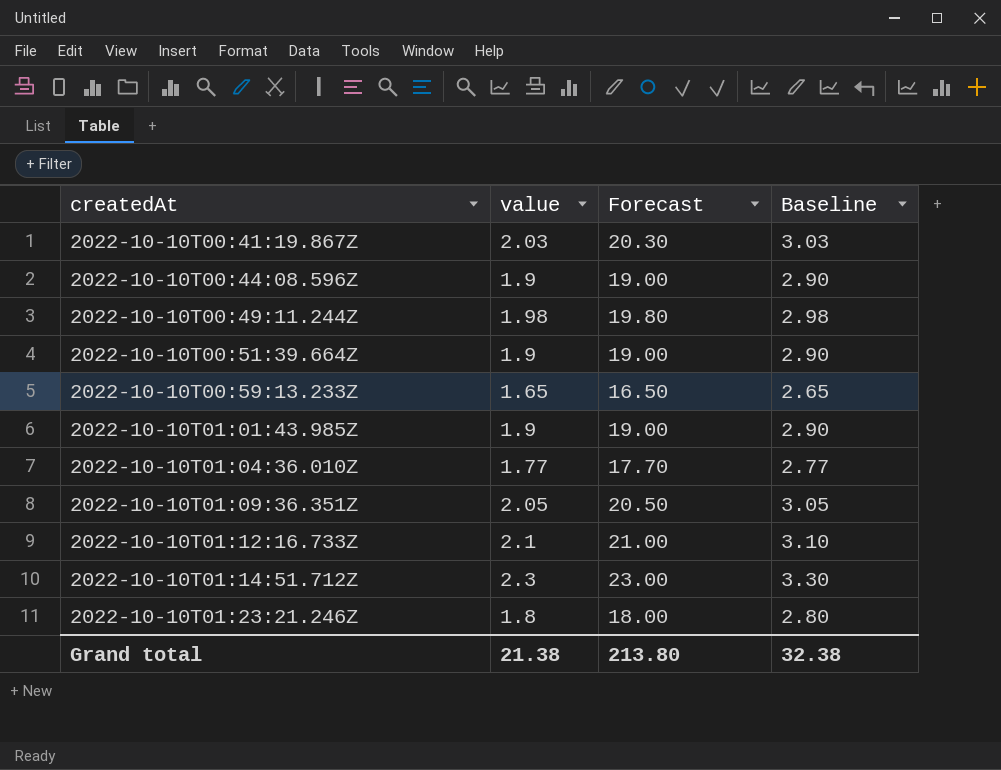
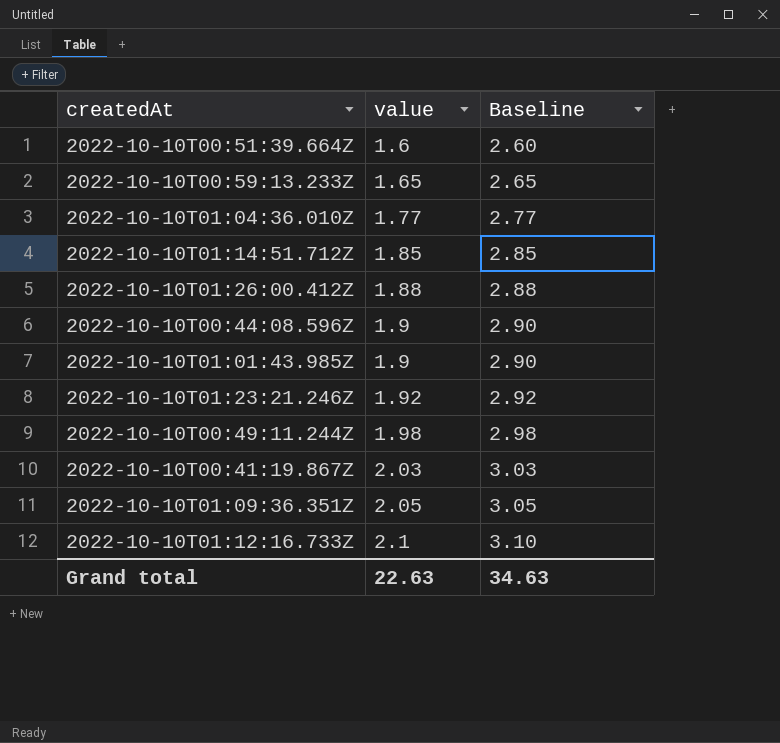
row order: createdAt ascending -> value ascending
column Forecast | formula: [value] * 10 -> none
2022-10-10T00:51:39.664Z | value: 1.9 -> 1.6
2022-10-10T00:51:39.664Z | Baseline: 2.90 -> 2.60
2022-10-10T01:14:51.712Z | value: 2.3 -> 1.85
2022-10-10T01:14:51.712Z | Baseline: 3.30 -> 2.85
row 2022-10-10T01:26:00.412Z: none -> 1.88 | 2.88
2022-10-10T01:23:21.246Z | value: 1.8 -> 1.92
2022-10-10T01:23:21.246Z | Baseline: 2.80 -> 2.92
Grand total | value: 21.38 -> 22.63
Grand total | Baseline: 32.38 -> 34.63

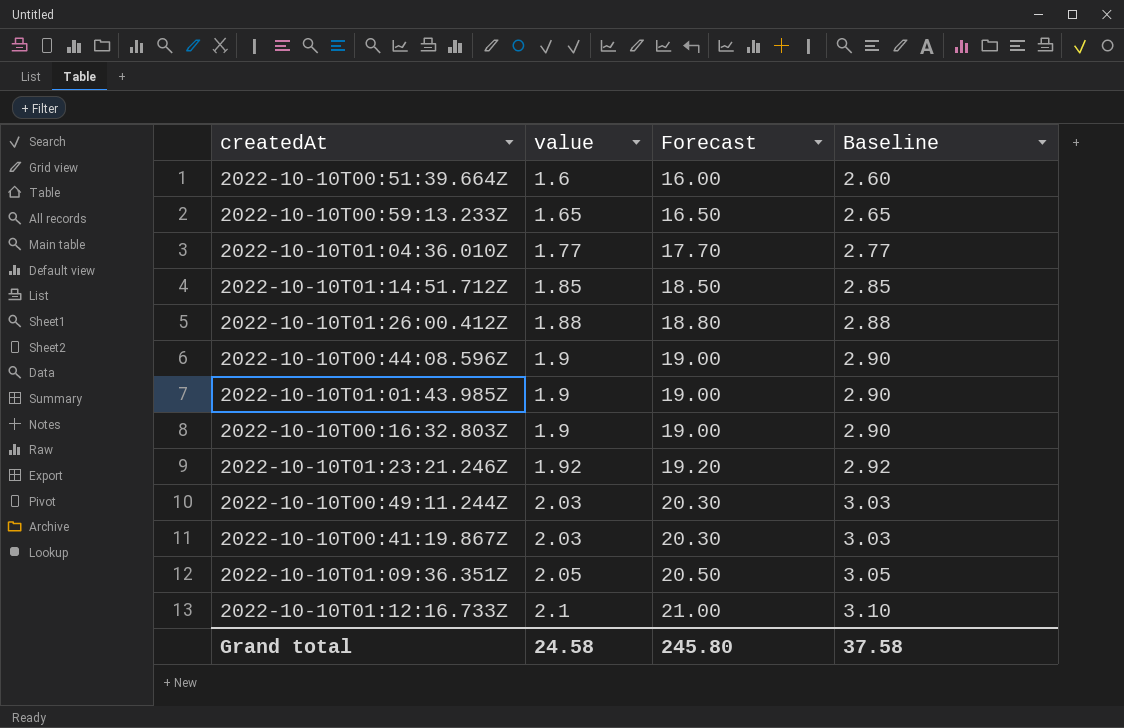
column Forecast | formula: none -> [value] * 10
row 2022-10-10T00:16:32.803Z: none -> 1.9 | 19.00 | 2.90
2022-10-10T00:49:11.244Z | value: 1.98 -> 2.03
2022-10-10T00:49:11.244Z | Baseline: 2.98 -> 3.03
Grand total | value: 22.63 -> 24.58
Grand total | Baseline: 34.63 -> 37.58

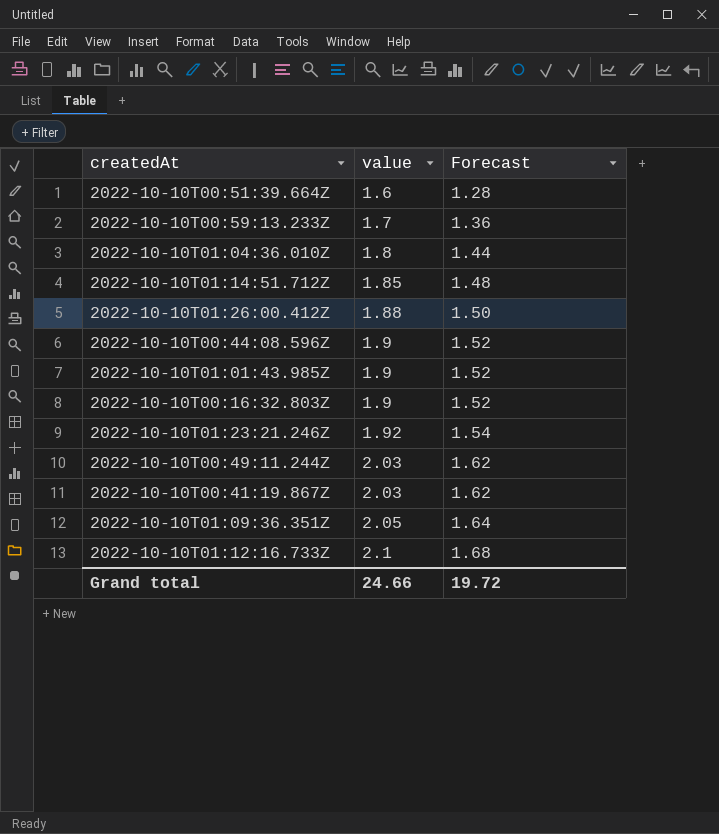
column Baseline | formula: [value] + 1 -> none
column Forecast | formula: [value] * 10 -> [value] * 0.8
2022-10-10T00:59:13.233Z | value: 1.65 -> 1.7
2022-10-10T01:04:36.010Z | value: 1.77 -> 1.8
Grand total | value: 24.58 -> 24.66
Grand total | Forecast: 245.80 -> 19.72

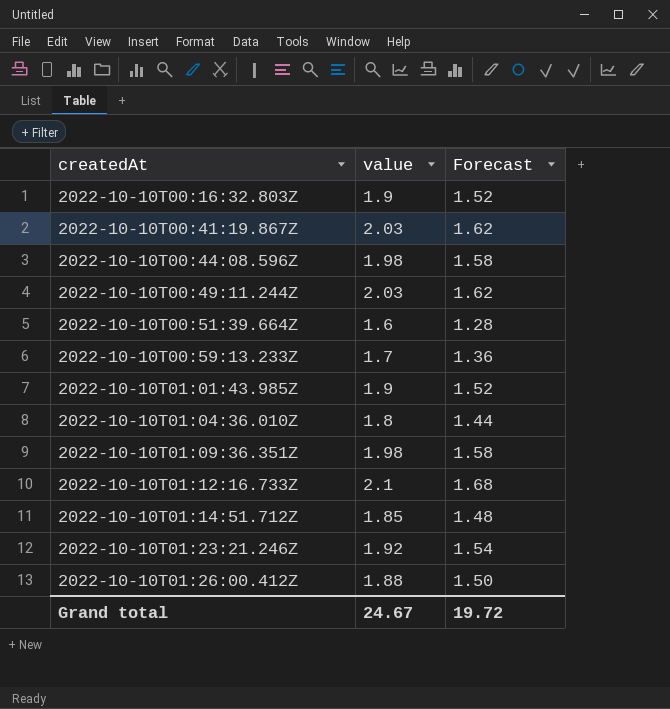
row order: value ascending -> createdAt ascending
2022-10-10T00:44:08.596Z | value: 1.9 -> 1.98
2022-10-10T00:44:08.596Z | Forecast: 1.52 -> 1.58
2022-10-10T01:09:36.351Z | value: 2.05 -> 1.98
2022-10-10T01:09:36.351Z | Forecast: 1.64 -> 1.58
Grand total | value: 24.66 -> 24.67

